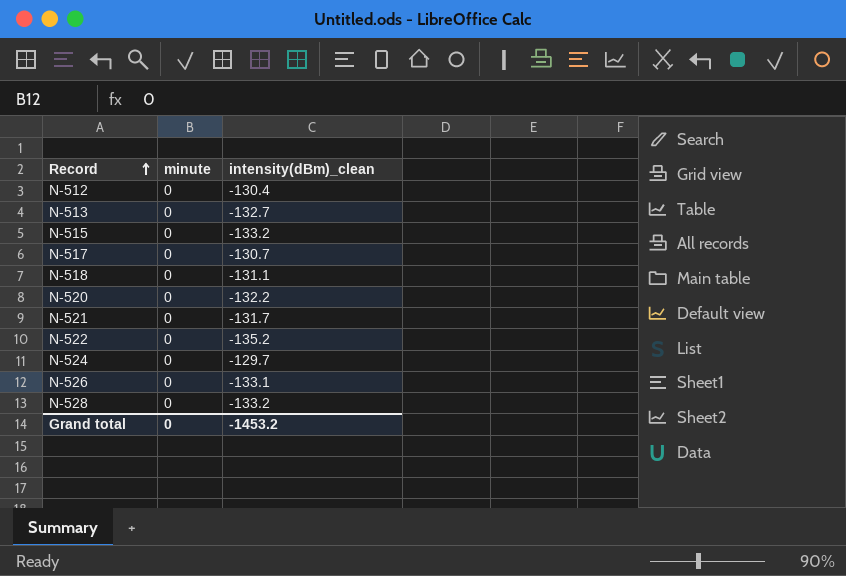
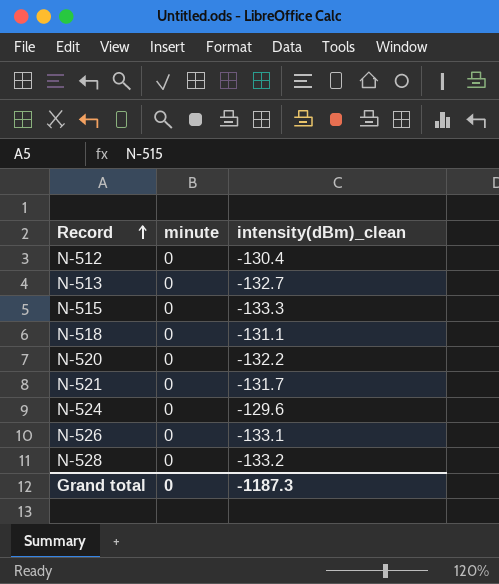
row N-517: 0 | -130.7 -> none
row N-522: 0 | -135.2 -> none
N-515 | intensity(dBm)_clean: -133.2 -> -133.3
N-524 | intensity(dBm)_clean: -129.7 -> -129.6
Grand total | intensity(dBm)_clean: -1453.2 -> -1187.3

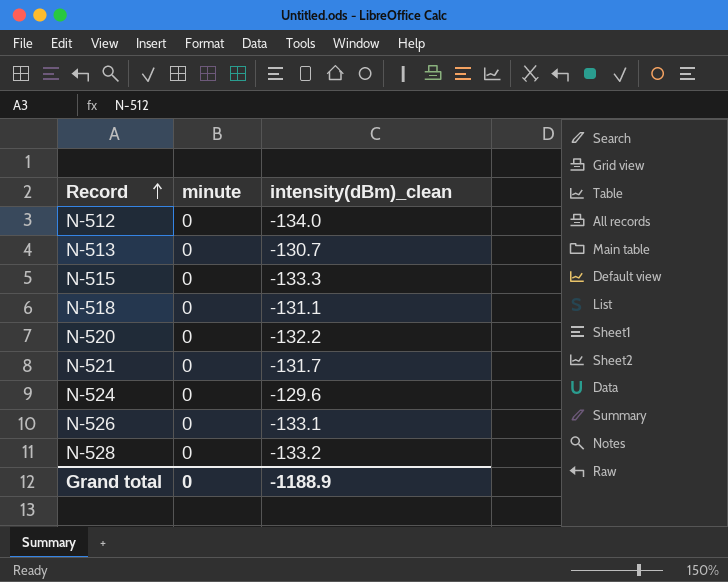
N-512 | intensity(dBm)_clean: -130.4 -> -134.0
N-513 | intensity(dBm)_clean: -132.7 -> -130.7
Grand total | intensity(dBm)_clean: -1187.3 -> -1188.9

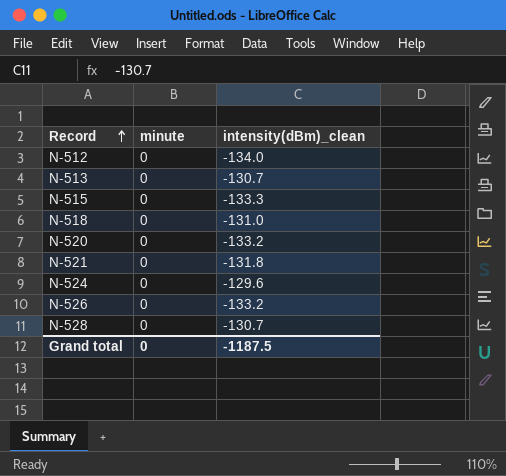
N-518 | intensity(dBm)_clean: -131.1 -> -131.0
N-520 | intensity(dBm)_clean: -132.2 -> -133.2
N-521 | intensity(dBm)_clean: -131.7 -> -131.8
N-526 | intensity(dBm)_clean: -133.1 -> -133.2
N-528 | intensity(dBm)_clean: -133.2 -> -130.7
Grand total | intensity(dBm)_clean: -1188.9 -> -1187.5

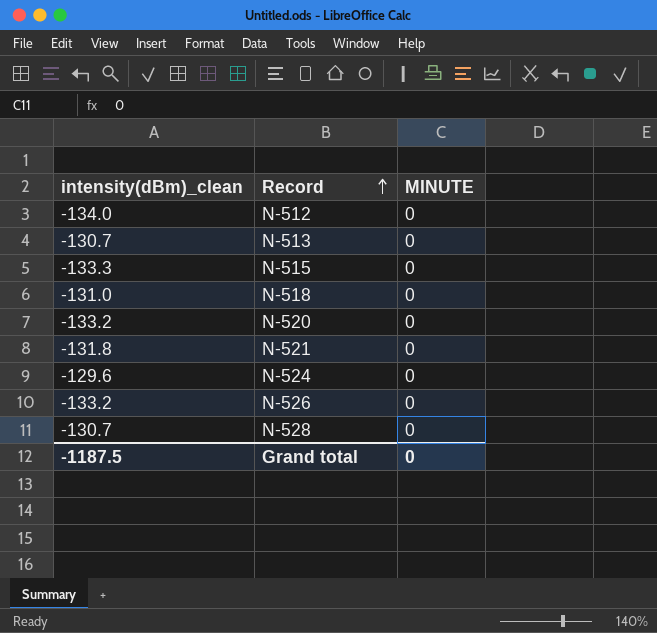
column intensity(dBm)_clean | position: 3 -> 1
column name: minute -> MINUTE

